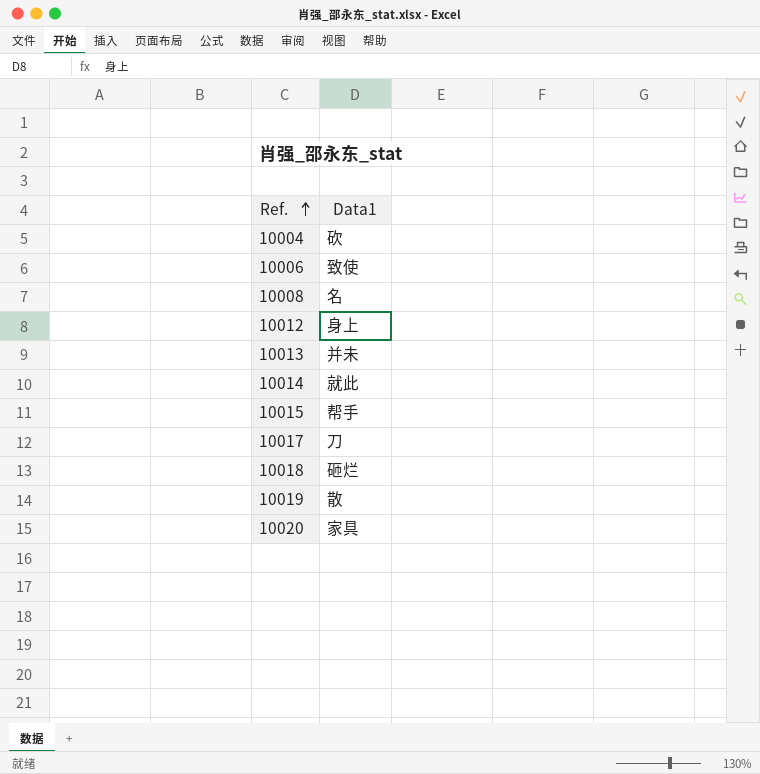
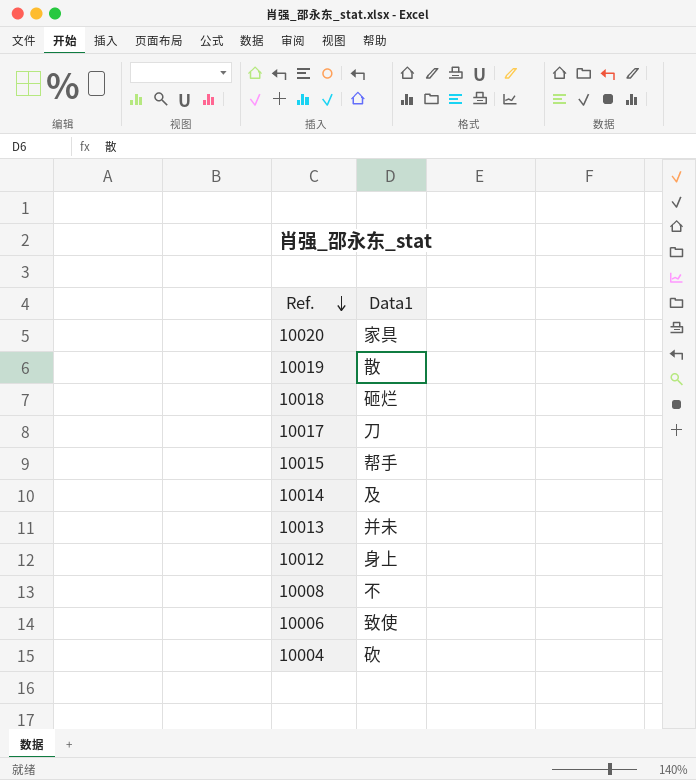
row order: Ref. ascending -> Ref. descending
10014 | Data1: 就此 -> 及
10008 | Data1: 名 -> 不

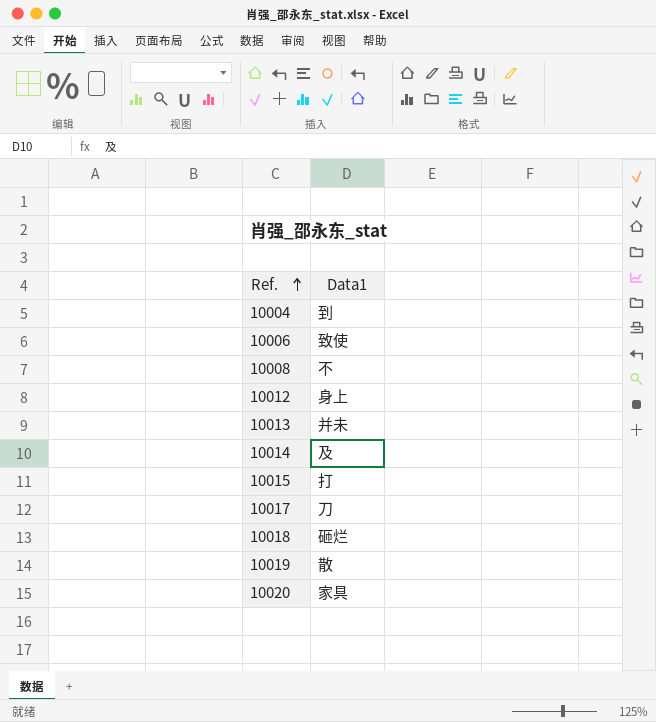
row order: Ref. descending -> Ref. ascending
10004 | Data1: 砍 -> 到
10015 | Data1: 帮手 -> 打

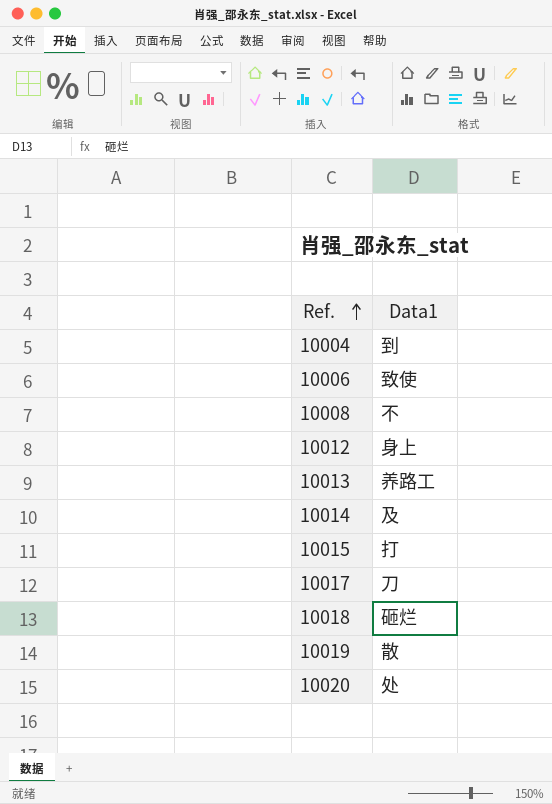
10013 | Data1: 并未 -> 养路工
10020 | Data1: 家具 -> 处

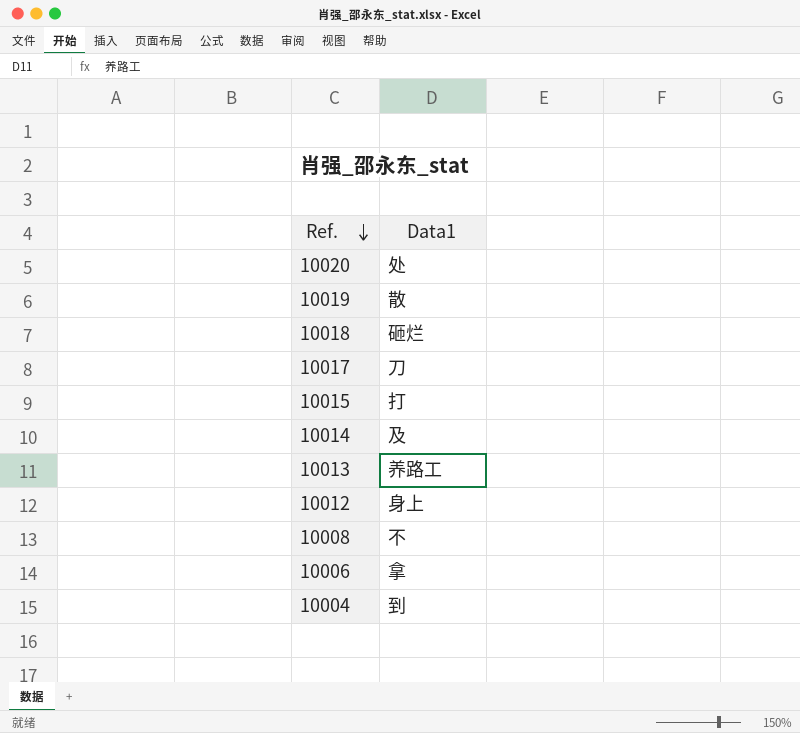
row order: Ref. ascending -> Ref. descending
10006 | Data1: 致使 -> 拿

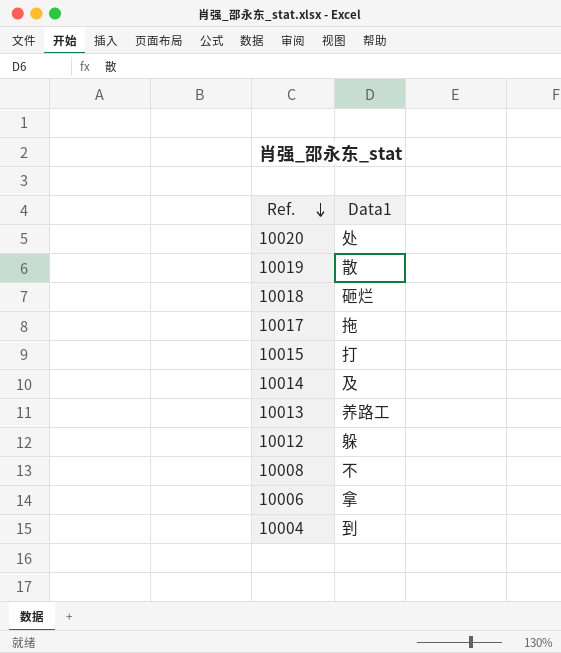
10017 | Data1: 刀 -> 拖
10012 | Data1: 身上 -> 躲

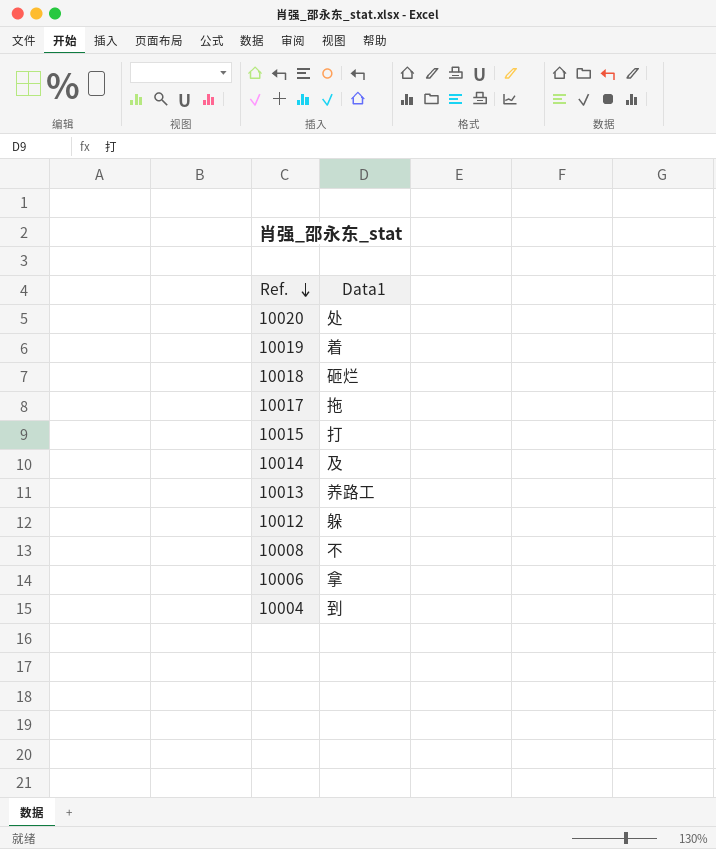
10019 | Data1: 散 -> 着

